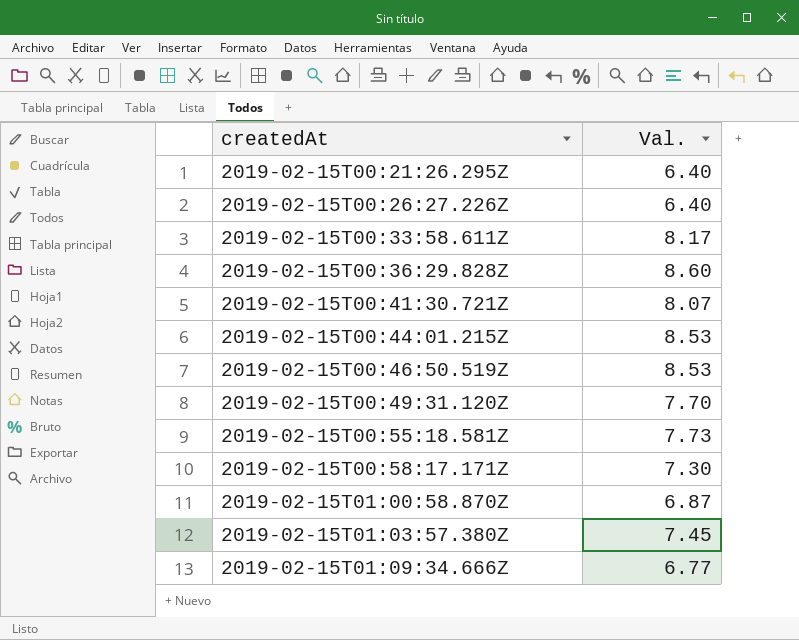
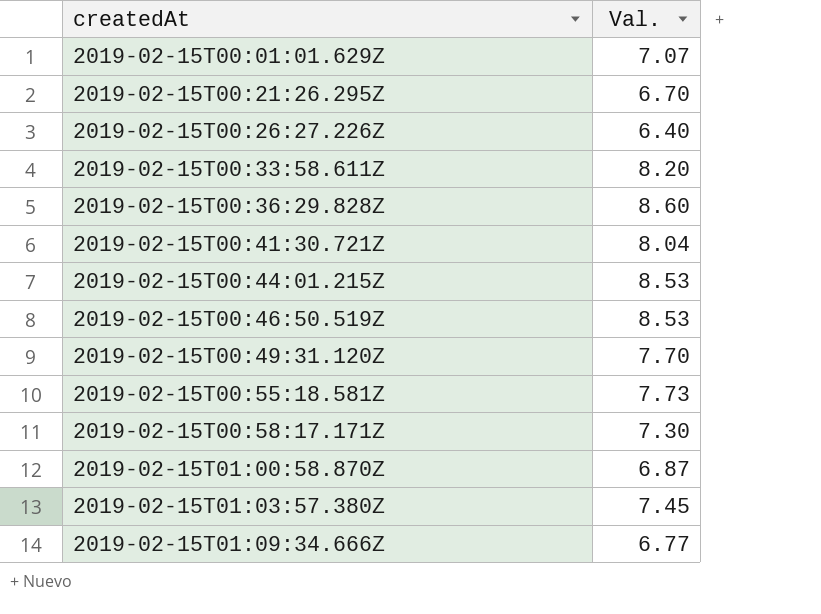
row 2019-02-15T00:01:01.629Z: none -> 7.07
2019-02-15T00:21:26.295Z | Val.: 6.40 -> 6.70
2019-02-15T00:33:58.611Z | Val.: 8.17 -> 8.20
2019-02-15T00:41:30.721Z | Val.: 8.07 -> 8.04

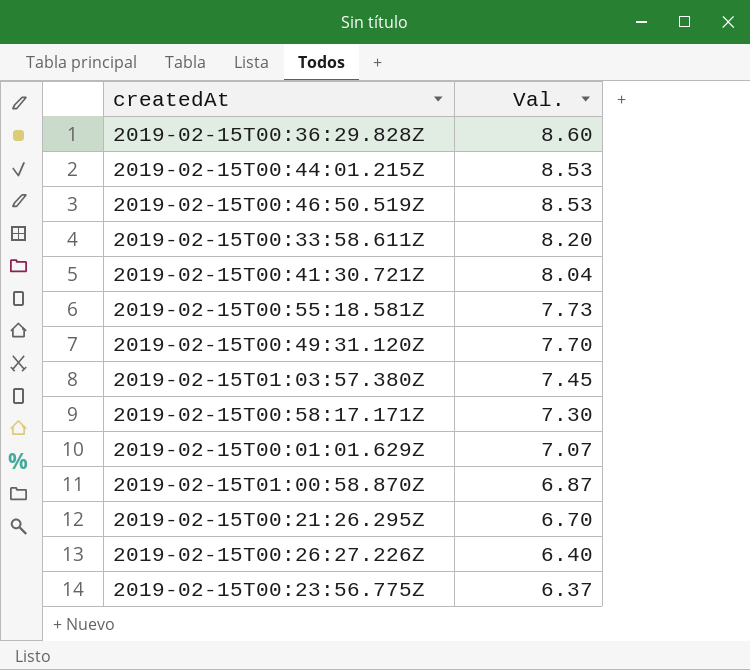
row order: createdAt ascending -> Val. descending
row 2019-02-15T01:09:34.666Z: 6.77 -> none
row 2019-02-15T00:23:56.775Z: none -> 6.37

